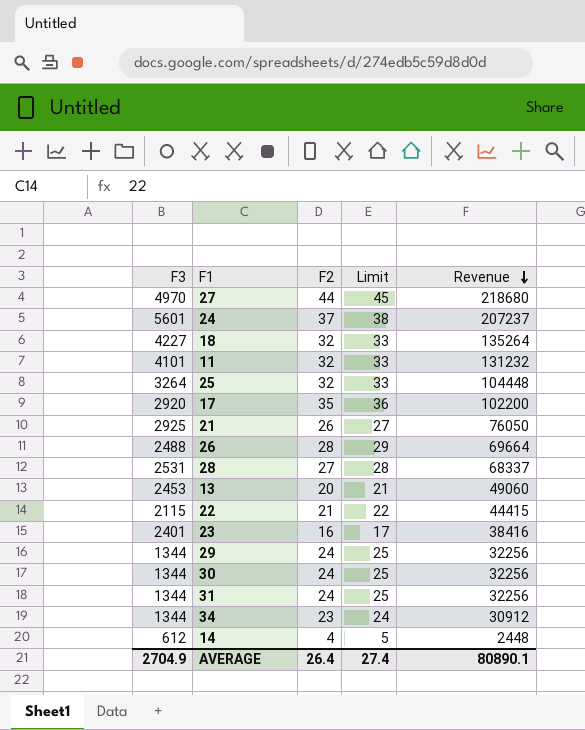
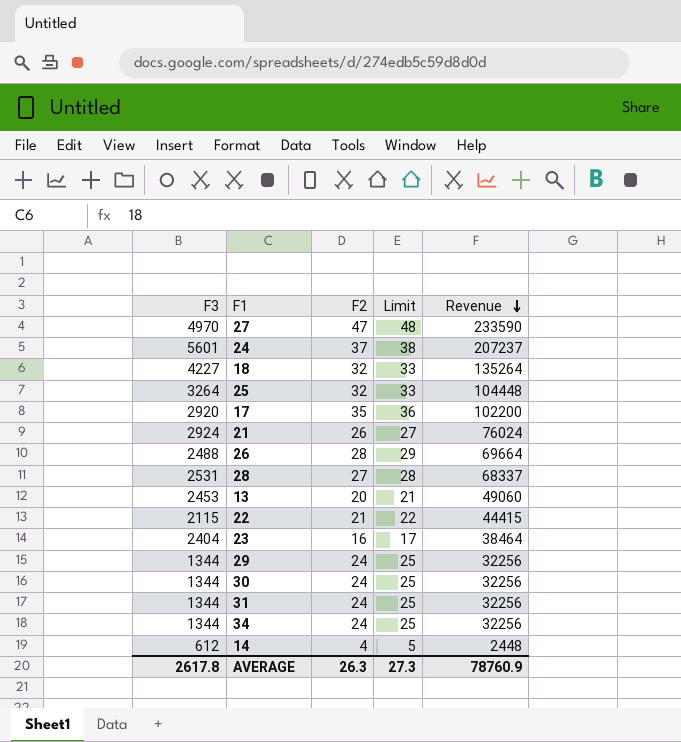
row 11: 4101 | 32 | 33 | 131232 -> none
27 | F2: 44 -> 47
27 | Limit: 45 -> 48
27 | Revenue: 218680 -> 233590
21 | F3: 2925 -> 2924
21 | Revenue: 76050 -> 76024
23 | F3: 2401 -> 2404
23 | Revenue: 38416 -> 38464
34 | F2: 23 -> 24
34 | Limit: 24 -> 25
34 | Revenue: 30912 -> 32256
AVERAGE | F3: 2704.9 -> 2617.8
AVERAGE | F2: 26.4 -> 26.3
AVERAGE | Limit: 27.4 -> 27.3
AVERAGE | Revenue: 80890.1 -> 78760.9

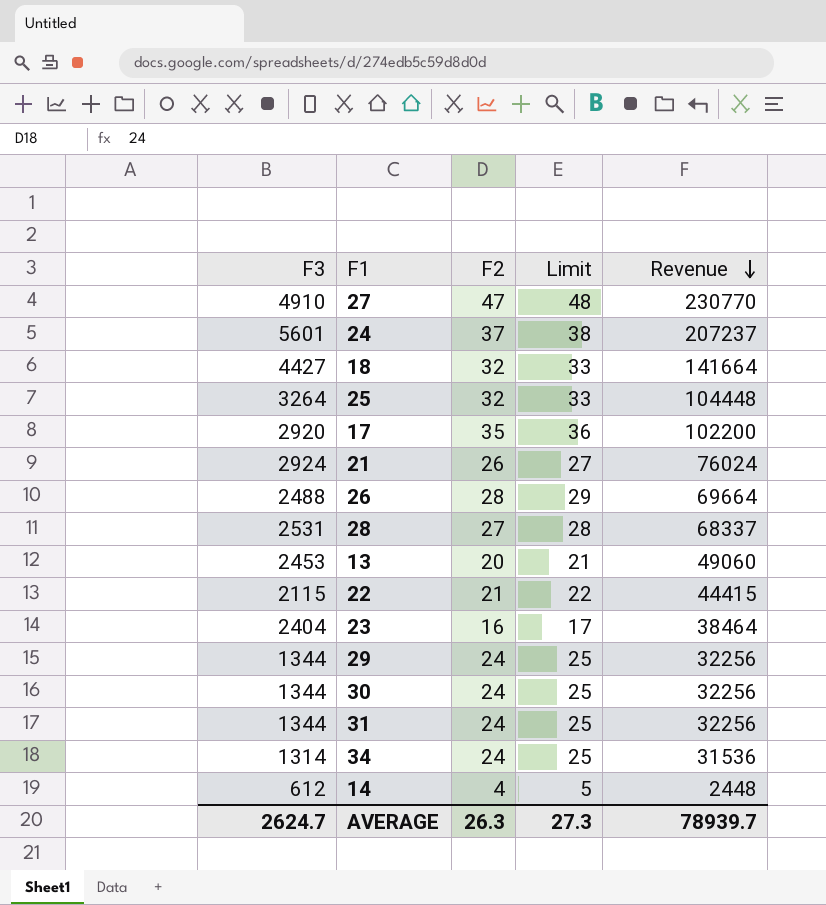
27 | F3: 4970 -> 4910
27 | Revenue: 233590 -> 230770
18 | F3: 4227 -> 4427
18 | Revenue: 135264 -> 141664
34 | F3: 1344 -> 1314
34 | Revenue: 32256 -> 31536
AVERAGE | F3: 2617.8 -> 2624.7
AVERAGE | Revenue: 78760.9 -> 78939.7

